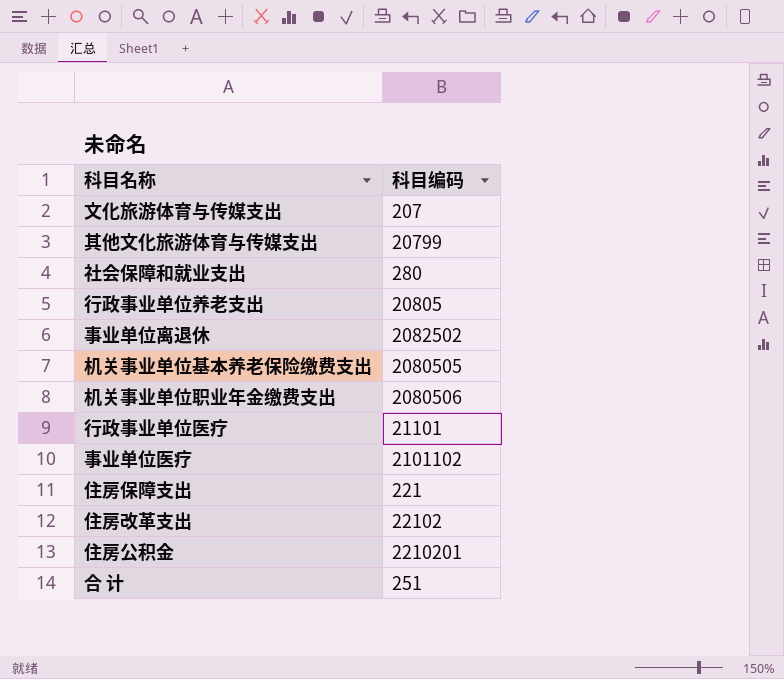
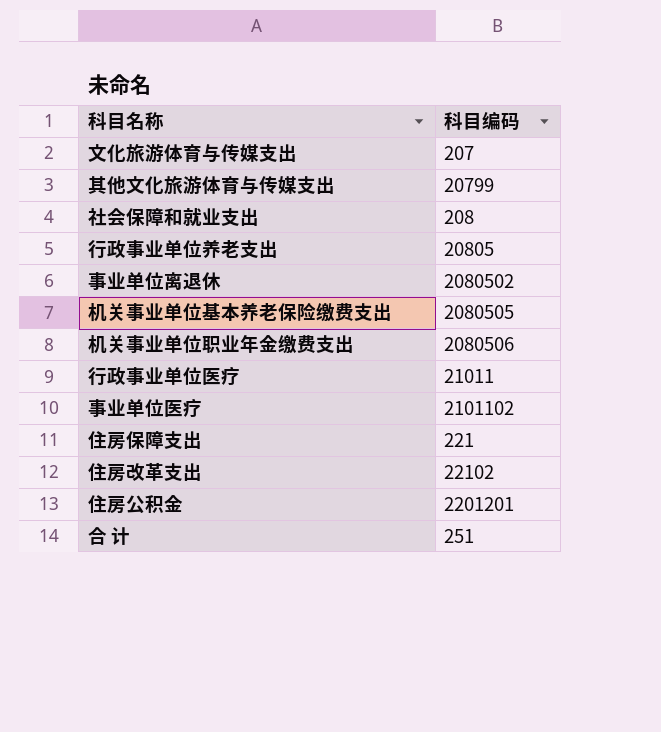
社会保障和就业支出 | 科目编码: 280 -> 208
事业单位离退休 | 科目编码: 2082502 -> 2080502
行政事业单位医疗 | 科目编码: 21101 -> 21011
住房公积金 | 科目编码: 2210201 -> 2201201

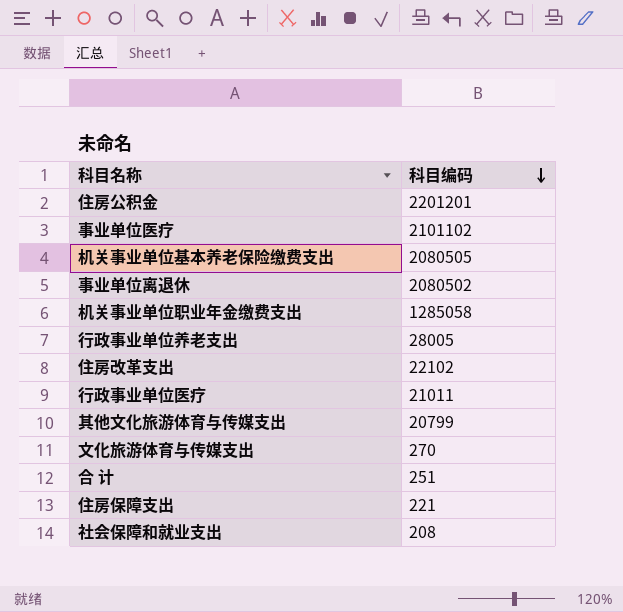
row order: none -> 科目编码 descending
机关事业单位职业年金缴费支出 | 科目编码: 2080506 -> 1285058
行政事业单位养老支出 | 科目编码: 20805 -> 28005
文化旅游体育与传媒支出 | 科目编码: 207 -> 270

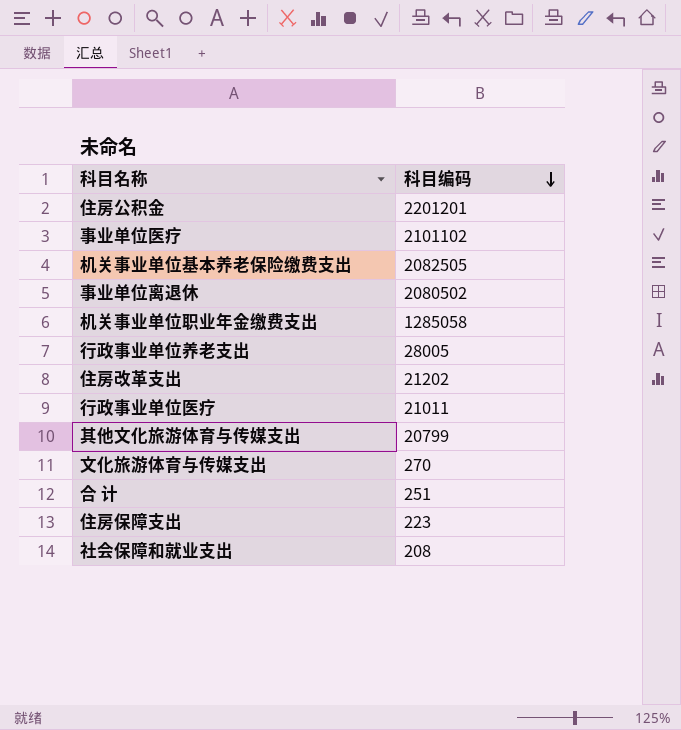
机关事业单位基本养老保险缴费支出 | 科目编码: 2080505 -> 2082505
住房改革支出 | 科目编码: 22102 -> 21202
住房保障支出 | 科目编码: 221 -> 223

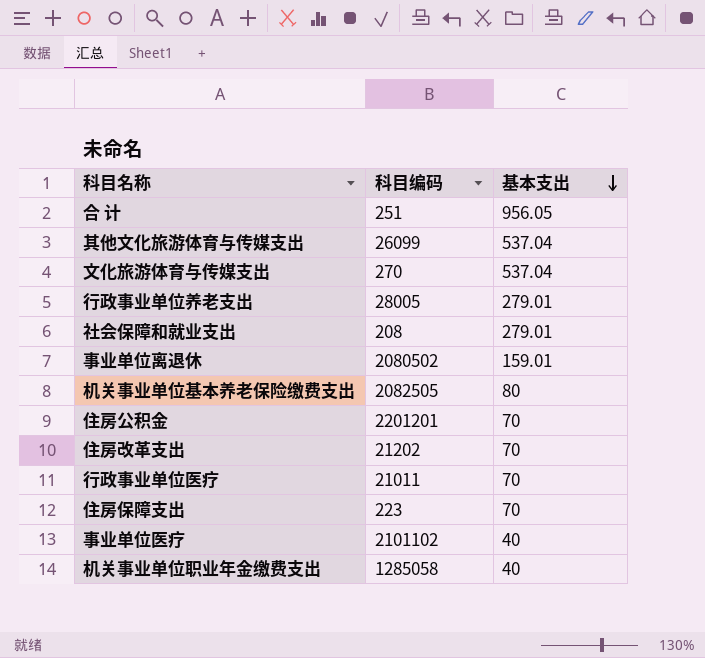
row order: 科目编码 descending -> 基本支出 descending
column 基本支出 | position: none -> 3
其他文化旅游体育与传媒支出 | 科目编码: 20799 -> 26099

